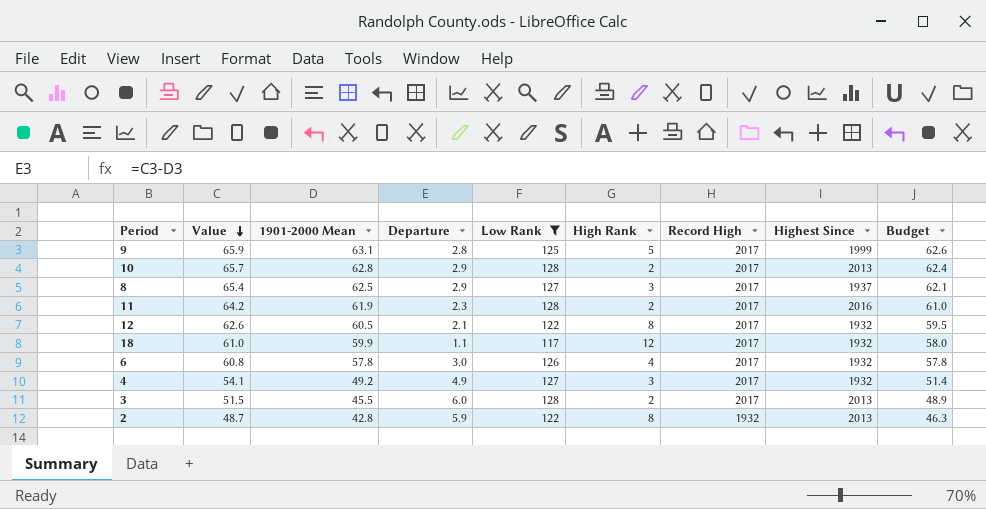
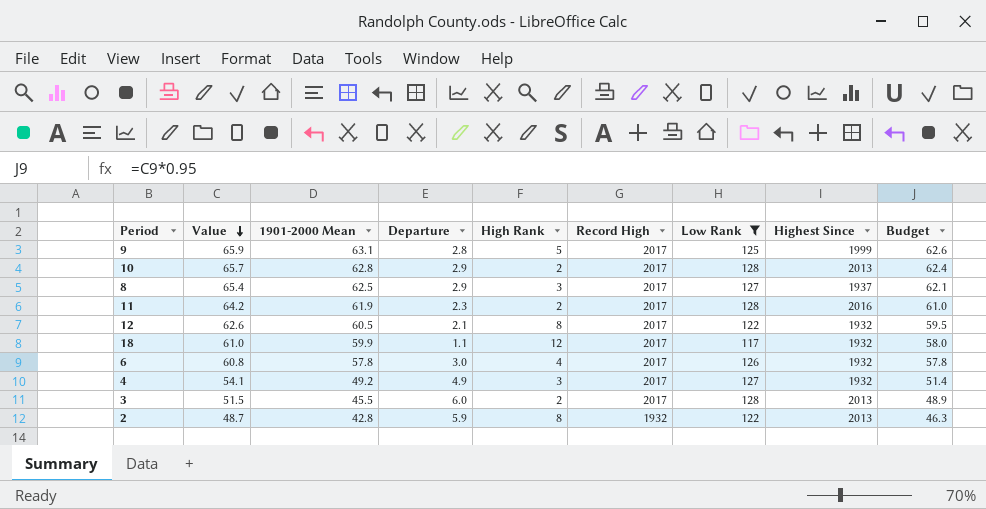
column Low Rank | position: 5 -> 7

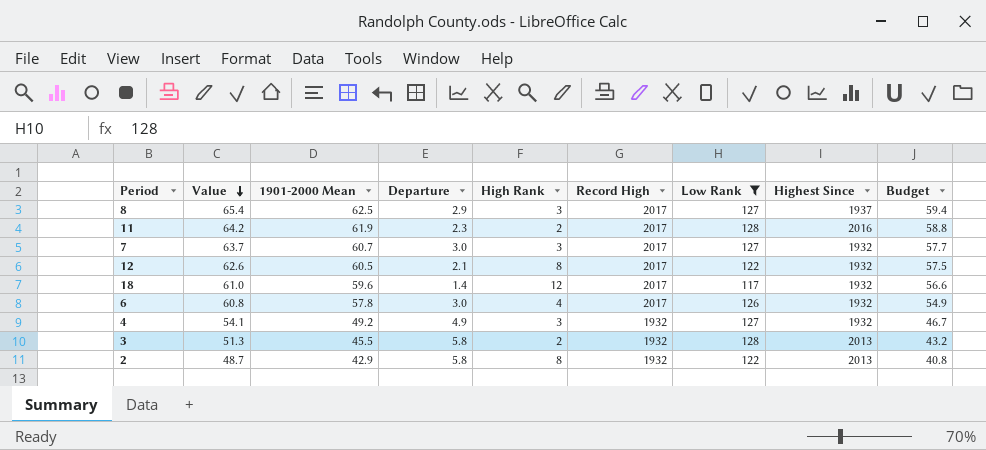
column Budget | formula: [Value] * 0.95 -> [1901-2000 Mean] * 0.95
row 9: 65.9 | 63.1 | 2.8 | 5 | 2017 | 125 | 1999 | 62.6 -> none
row 10: 65.7 | 62.8 | 2.9 | 2 | 2017 | 128 | 2013 | 62.4 -> none
row 7: none -> 63.7 | 60.7 | 3.0 | 3 | 2017 | 127 | 1932 | 57.7
18 | 1901-2000 Mean: 59.9 -> 59.6
18 | Departure: 1.1 -> 1.4
4 | Record High: 2017 -> 1932
3 | Value: 51.5 -> 51.3
3 | Departure: 6.0 -> 5.8
3 | Record High: 2017 -> 1932
2 | 1901-2000 Mean: 42.8 -> 42.9
2 | Departure: 5.9 -> 5.8

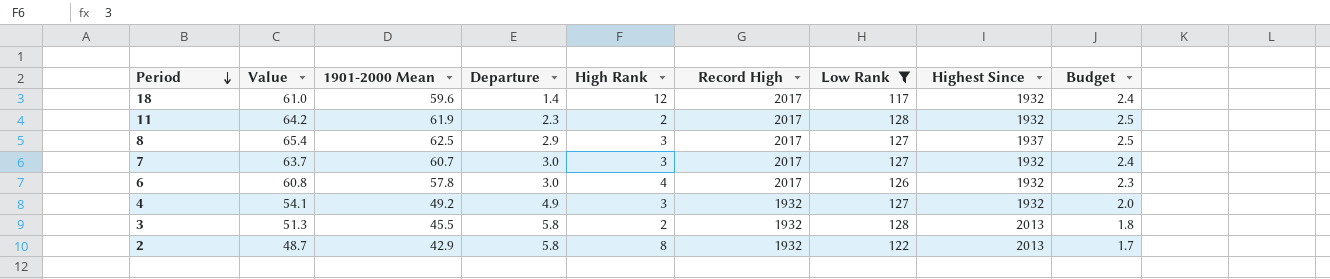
row order: Value descending -> Period descending
column Budget | formula: [1901-2000 Mean] * 0.95 -> [1901-2000 Mean] * 0.04
row 12: 62.6 | 60.5 | 2.1 | 8 | 2017 | 122 | 1932 | 57.5 -> none
11 | Highest Since: 2016 -> 1932

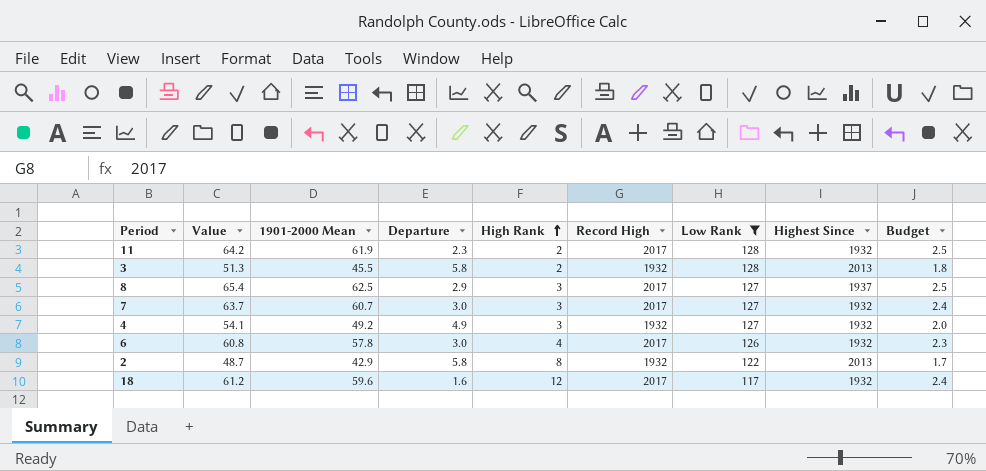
row order: Period descending -> High Rank ascending
18 | Value: 61.0 -> 61.2
18 | Departure: 1.4 -> 1.6

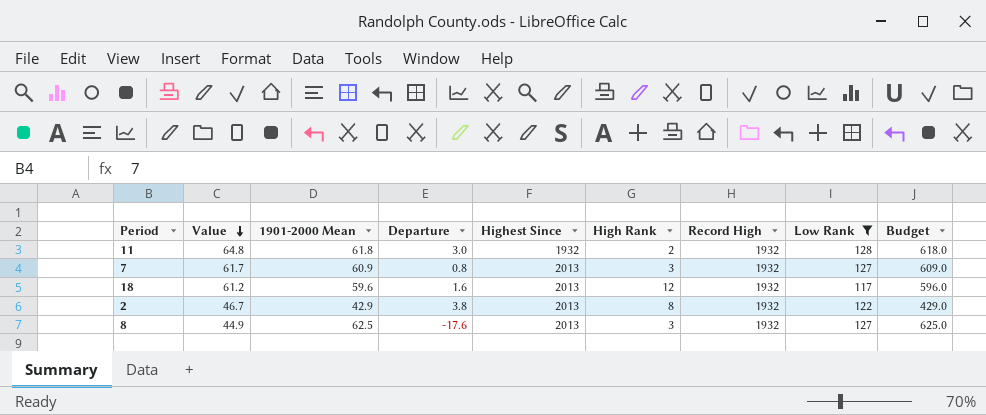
row order: High Rank ascending -> Value descending
column Highest Since | position: 8 -> 5
column Budget | formula: [1901-2000 Mean] * 0.04 -> [1901-2000 Mean] * 10
row 3: 51.3 | 45.5 | 5.8 | 2 | 1932 | 128 | 2013 | 1.8 -> none
row 4: 54.1 | 49.2 | 4.9 | 3 | 1932 | 127 | 1932 | 2.0 -> none
row 6: 60.8 | 57.8 | 3.0 | 4 | 2017 | 126 | 1932 | 2.3 -> none
11 | Value: 64.2 -> 64.8
11 | 1901-2000 Mean: 61.9 -> 61.8
11 | Departure: 2.3 -> 3.0
11 | Record High: 2017 -> 1932
7 | Value: 63.7 -> 61.7
7 | 1901-2000 Mean: 60.7 -> 60.9
7 | Departure: 3.0 -> 0.8
7 | Highest Since: 1932 -> 2013
7 | Record High: 2017 -> 1932
18 | Highest Since: 1932 -> 2013
18 | Record High: 2017 -> 1932
2 | Value: 48.7 -> 46.7
2 | Departure: 5.8 -> 3.8
8 | Value: 65.4 -> 44.9
8 | Departure: 2.9 -> -17.6
8 | Highest Since: 1937 -> 2013
8 | Record High: 2017 -> 1932

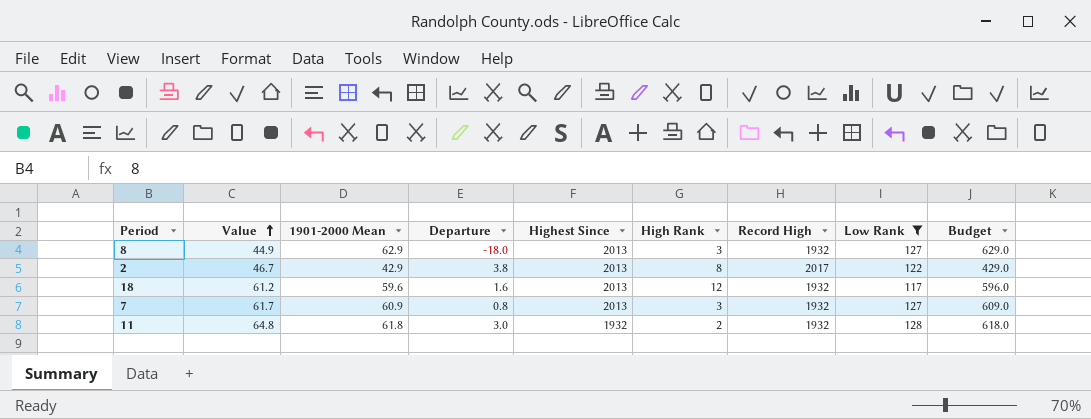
row order: Value descending -> Value ascending
8 | 1901-2000 Mean: 62.5 -> 62.9
8 | Departure: -17.6 -> -18.0
8 | Budget: 625.0 -> 629.0
2 | Record High: 1932 -> 2017

